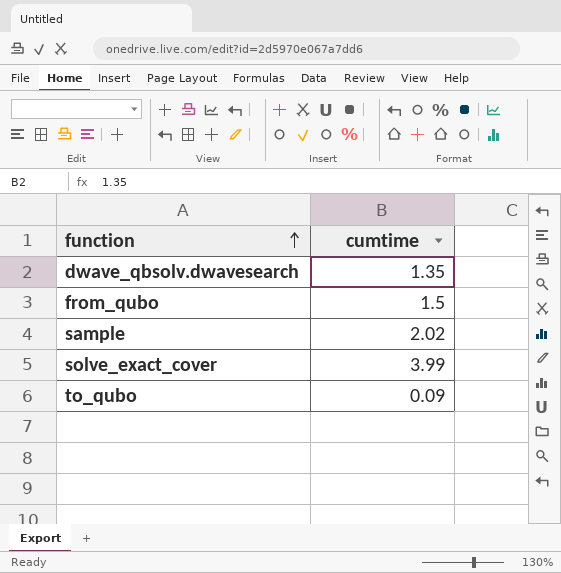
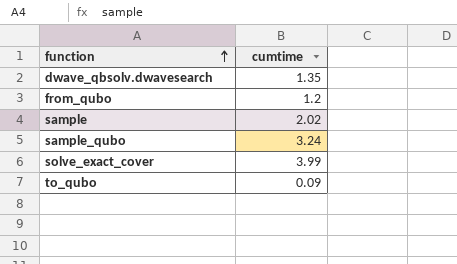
from_qubo | cumtime: 1.5 -> 1.2
row sample_qubo: none -> 3.24

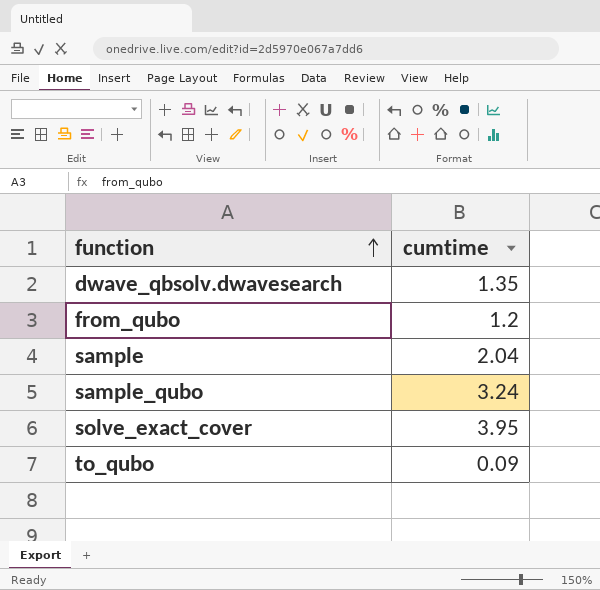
sample | cumtime: 2.02 -> 2.04
solve_exact_cover | cumtime: 3.99 -> 3.95

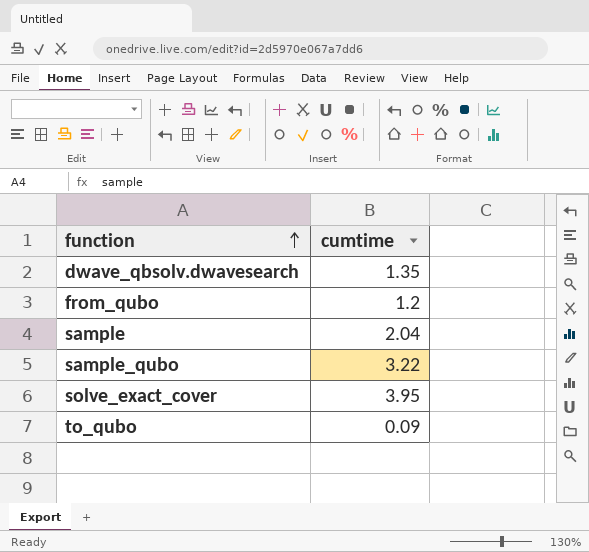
sample_qubo | cumtime: 3.24 -> 3.22

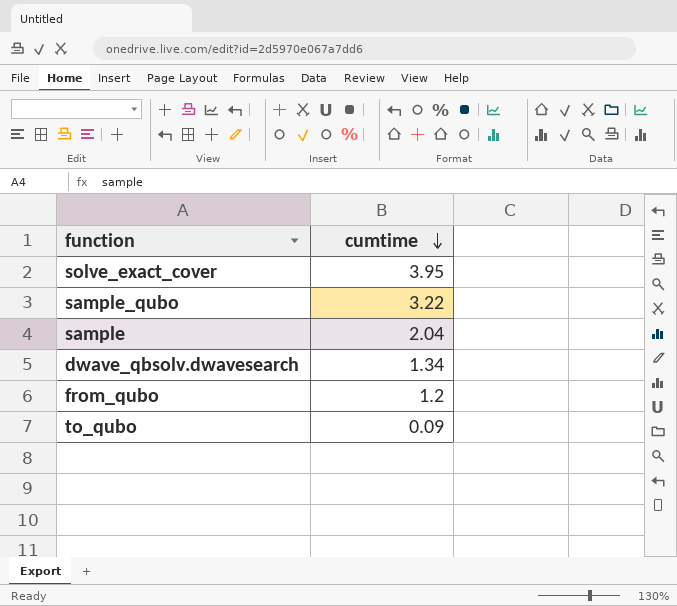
row order: function ascending -> cumtime descending
dwave_qbsolv.dwavesearch | cumtime: 1.35 -> 1.34

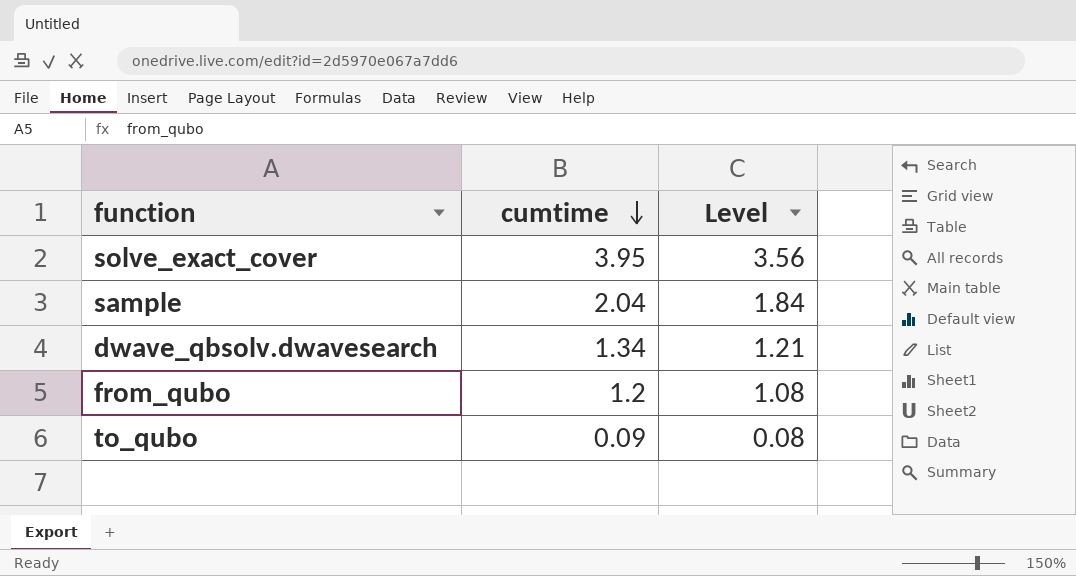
column Level | formula: none -> [cumtime] * 0.9
row sample_qubo: 3.22 -> none

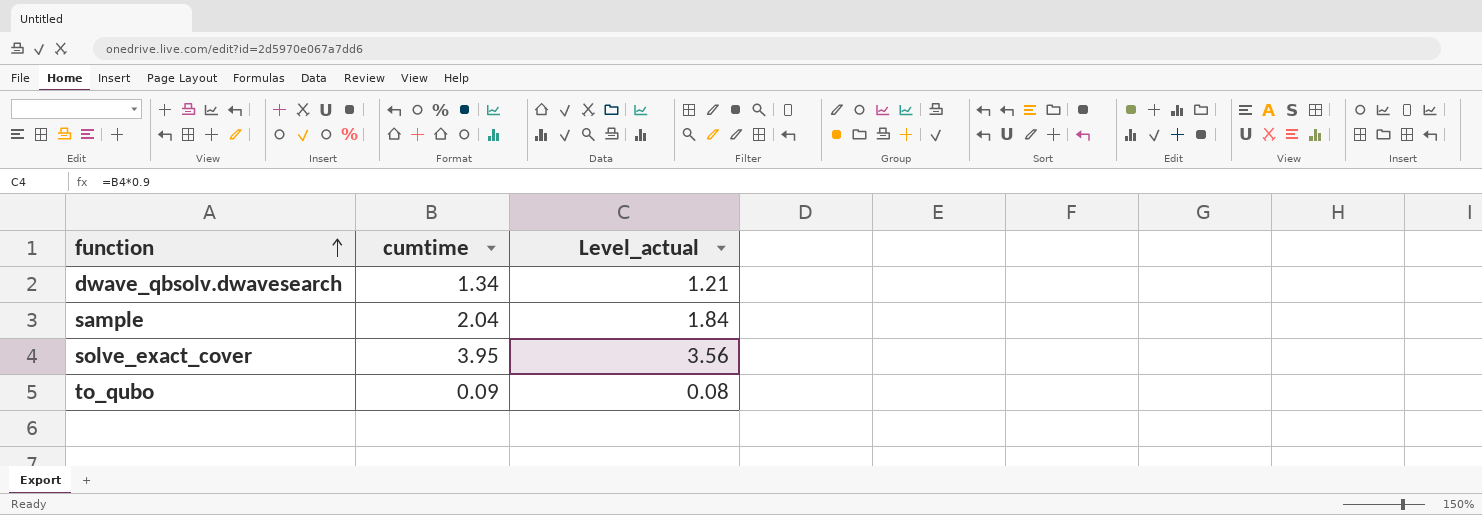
row order: cumtime descending -> function ascending
column name: Level -> Level_actual
row from_qubo: 1.2 | 1.08 -> none

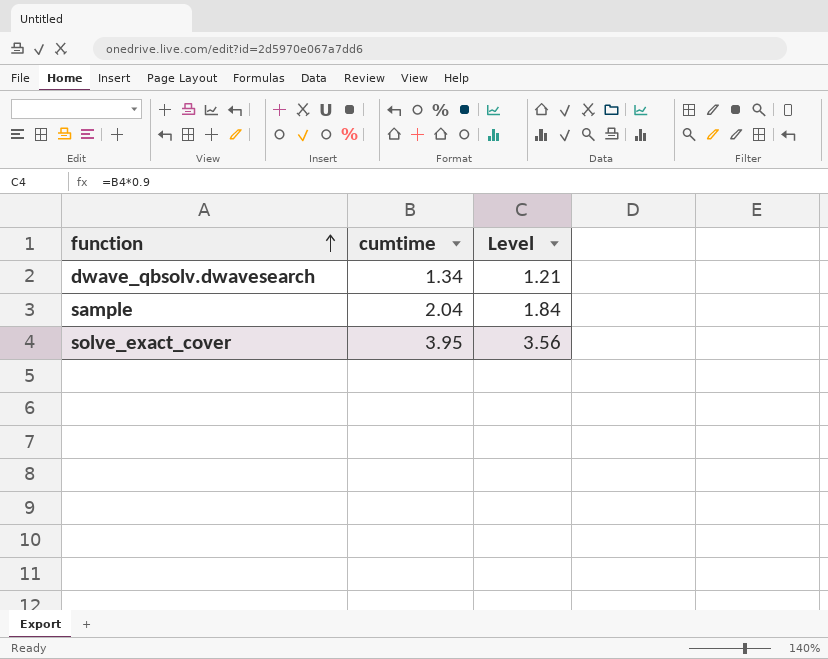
column name: Level_actual -> Level
row to_qubo: 0.09 | 0.08 -> none

